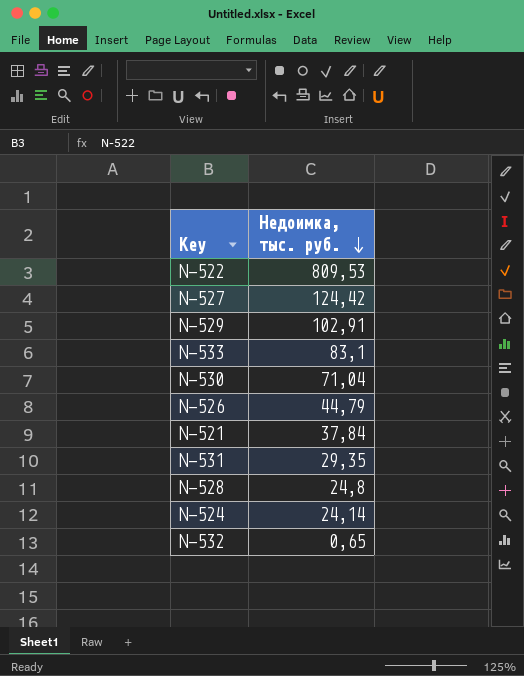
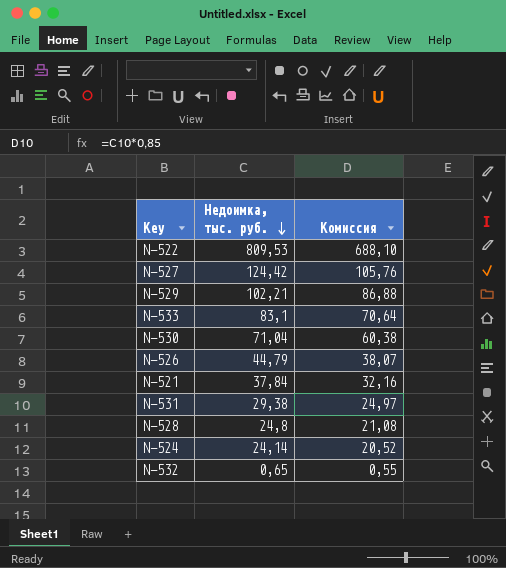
column Комиссия | formula: none -> [Недоимка, тыс. руб.] * 0,85
N-529 | Недоимка, тыс. руб.: 102,91 -> 102,21
N-531 | Недоимка, тыс. руб.: 29,35 -> 29,38

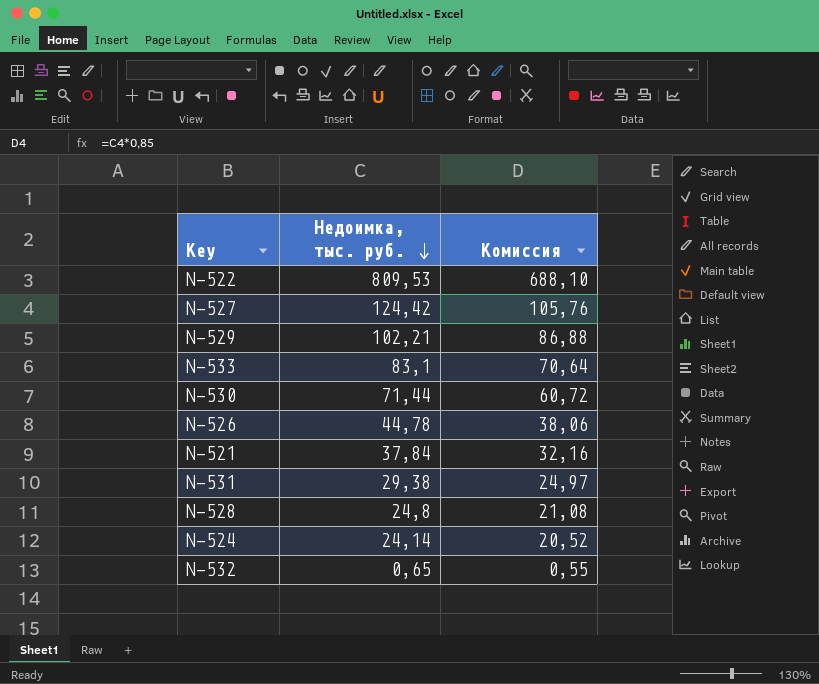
N-530 | Недоимка, тыс. руб.: 71,04 -> 71,44
N-530 | Комиссия: 60,38 -> 60,72
N-526 | Недоимка, тыс. руб.: 44,79 -> 44,78
N-526 | Комиссия: 38,07 -> 38,06

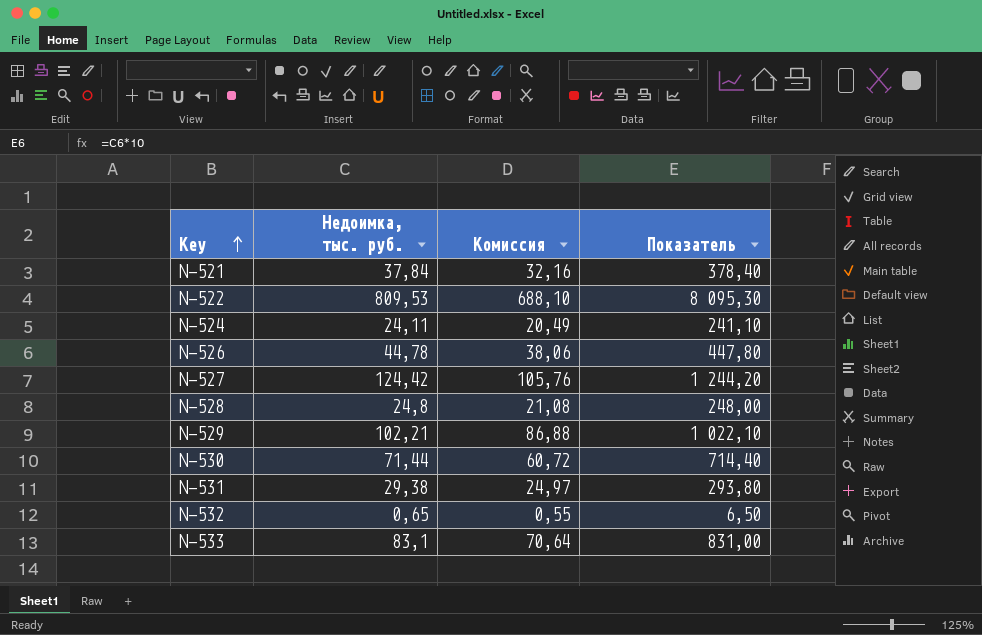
row order: Недоимка, тыс. руб. descending -> Key ascending
column Показатель | formula: none -> [Недоимка, тыс. руб.] * 10
N-524 | Недоимка, тыс. руб.: 24,14 -> 24,11
N-524 | Комиссия: 20,52 -> 20,49

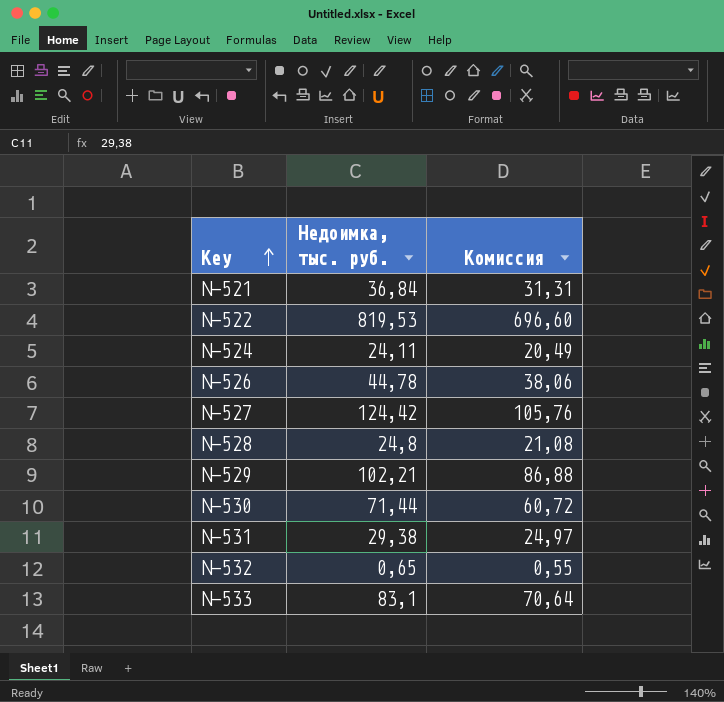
column Показатель | formula: [Недоимка, тыс. руб.] * 10 -> none
N-521 | Недоимка, тыс. руб.: 37,84 -> 36,84
N-521 | Комиссия: 32,16 -> 31,31
N-522 | Недоимка, тыс. руб.: 809,53 -> 819,53
N-522 | Комиссия: 688,10 -> 696,60

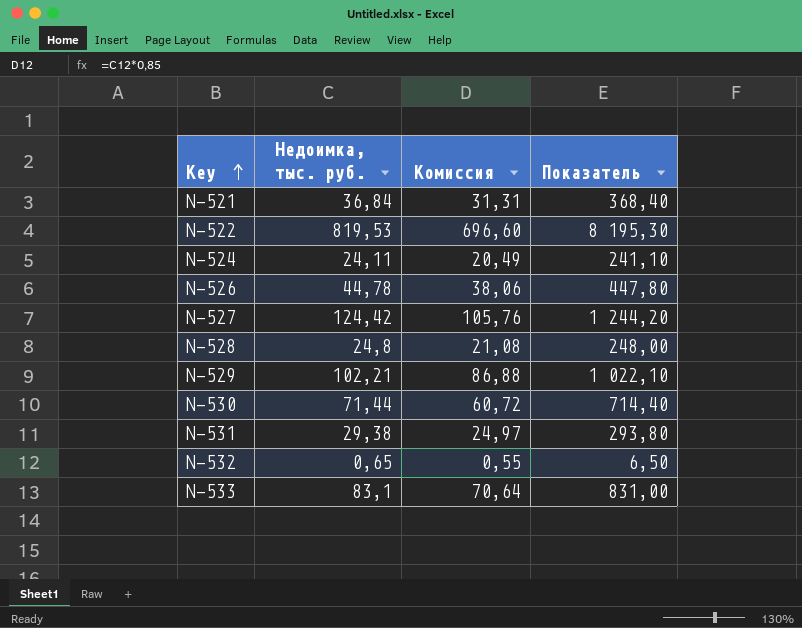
column Показатель | formula: none -> [Недоимка, тыс. руб.] * 10

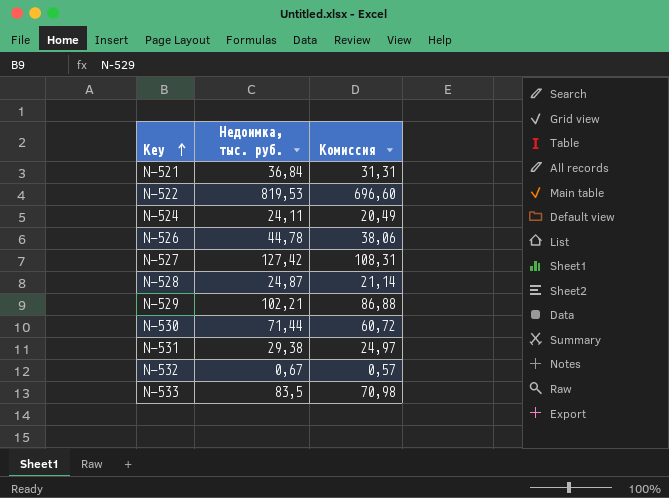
column Показатель | formula: [Недоимка, тыс. руб.] * 10 -> none
N-527 | Недоимка, тыс. руб.: 124,42 -> 127,42
N-527 | Комиссия: 105,76 -> 108,31
N-528 | Недоимка, тыс. руб.: 24,8 -> 24,87
N-528 | Комиссия: 21,08 -> 21,14
N-532 | Недоимка, тыс. руб.: 0,65 -> 0,67
N-532 | Комиссия: 0,55 -> 0,57
N-533 | Недоимка, тыс. руб.: 83,1 -> 83,5
N-533 | Комиссия: 70,64 -> 70,98

